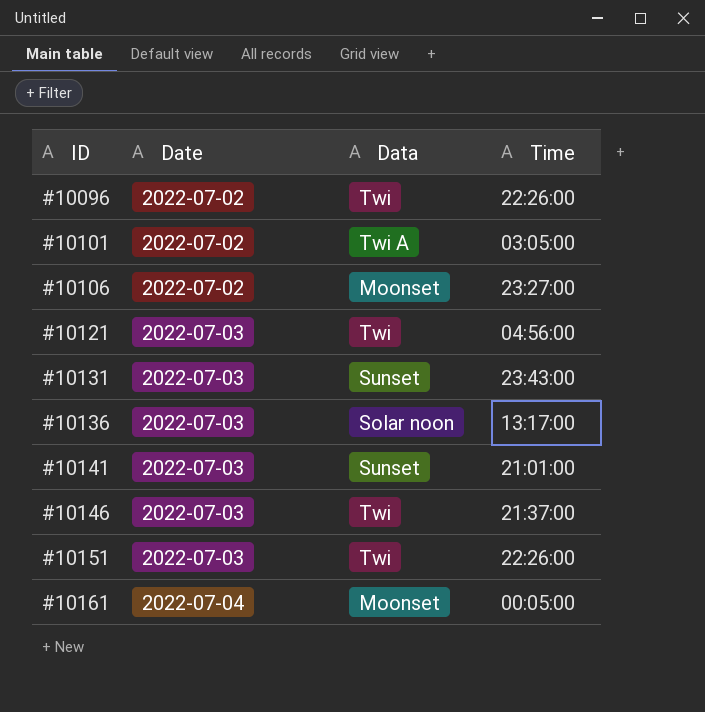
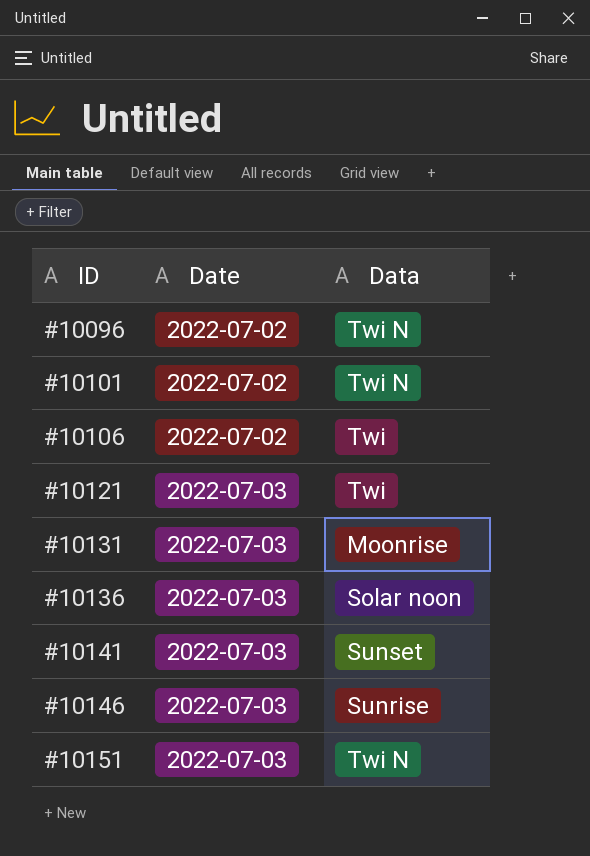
column Time | position: 4 -> none
row #10161: 2022-07-04 | Moonset | 00:05:00 -> none
#10096 | Data: Twi -> Twi N
#10101 | Data: Twi A -> Twi N
#10106 | Data: Moonset -> Twi
#10131 | Data: Sunset -> Moonrise
#10146 | Data: Twi -> Sunrise
#10151 | Data: Twi -> Twi N

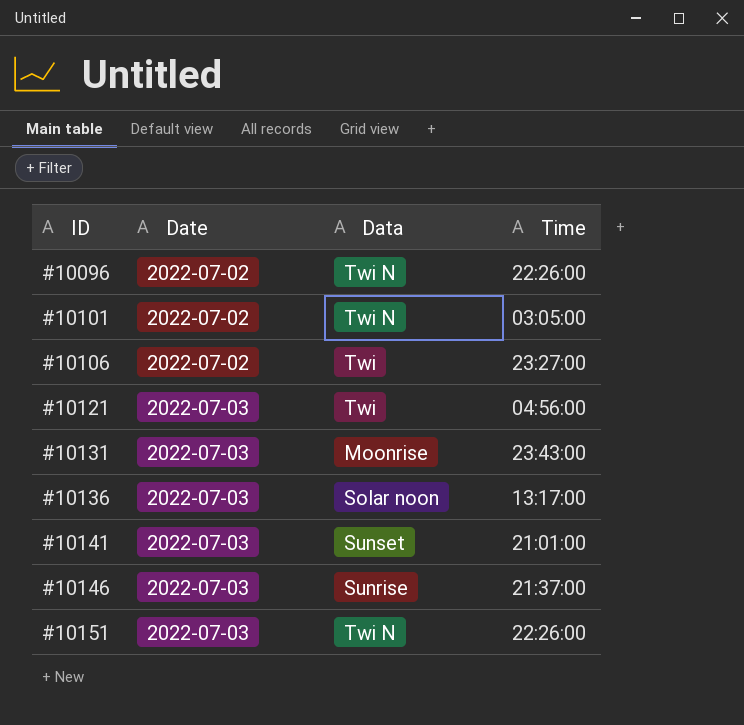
column Time | position: none -> 4

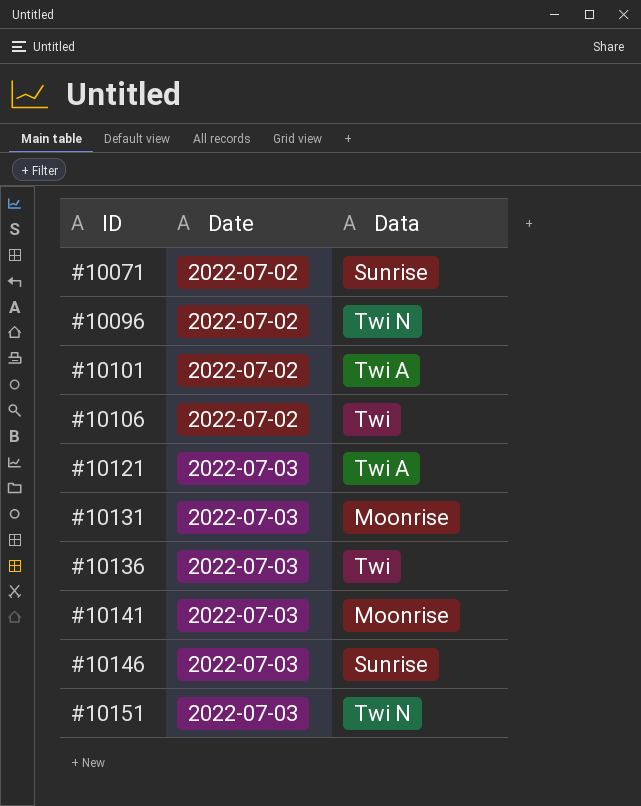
column Time | position: 4 -> none
row #10071: none -> 2022-07-02 | Sunrise
#10101 | Data: Twi N -> Twi A
#10121 | Data: Twi -> Twi A
#10136 | Data: Solar noon -> Twi
#10141 | Data: Sunset -> Moonrise

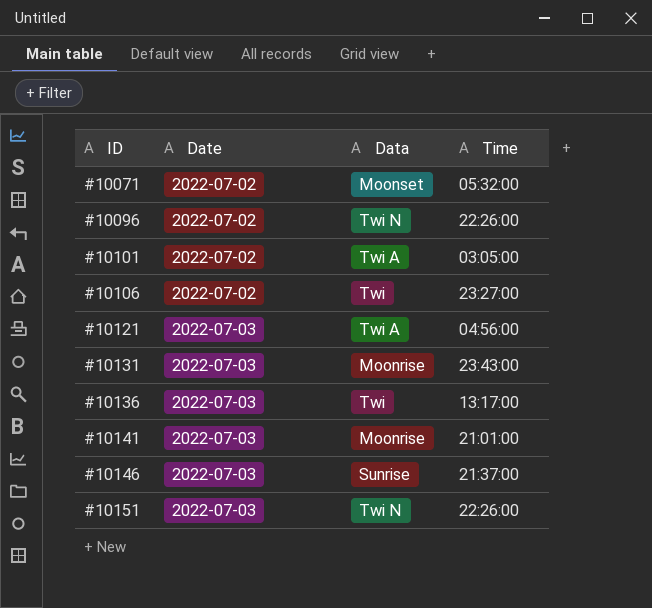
column Time | position: none -> 4
#10071 | Data: Sunrise -> Moonset

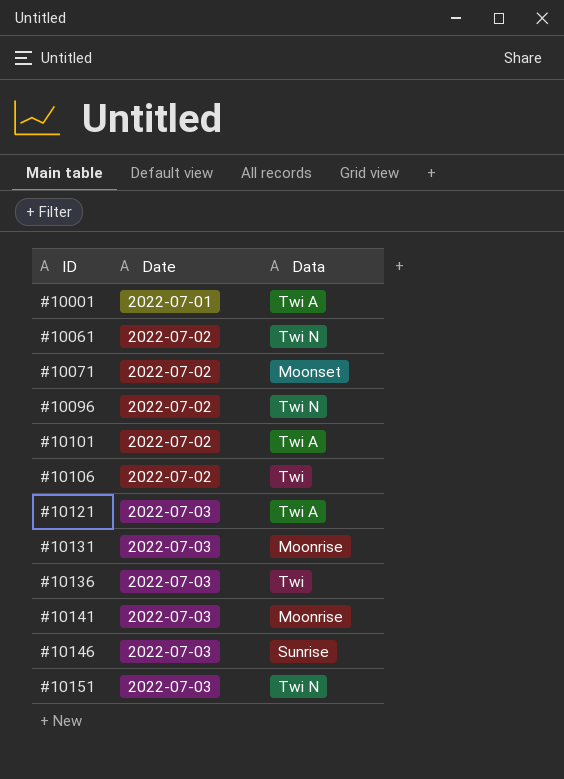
column Time | position: 4 -> none
row #10001: none -> 2022-07-01 | Twi A
row #10061: none -> 2022-07-02 | Twi N

